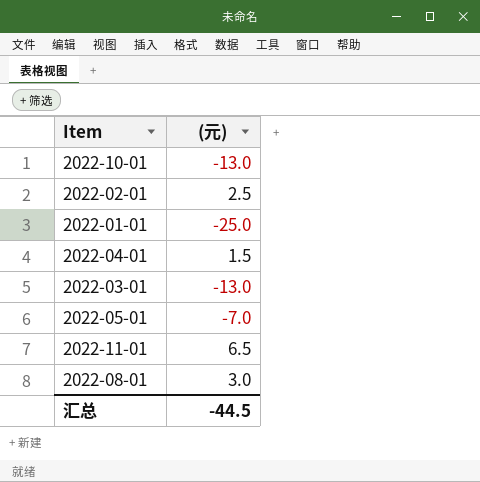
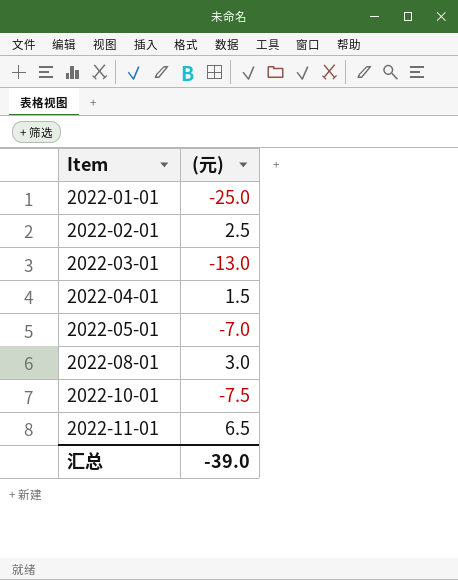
row order: none -> Item ascending
2022-10-01 | (元): -13.0 -> -7.5
汇总 | (元): -44.5 -> -39.0

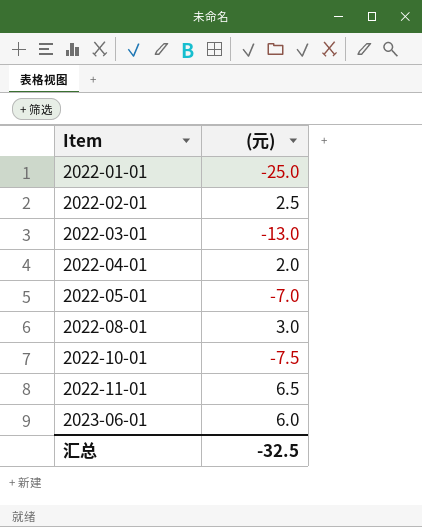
2022-04-01 | (元): 1.5 -> 2.0
row 2023-06-01: none -> 6.0
汇总 | (元): -39.0 -> -32.5

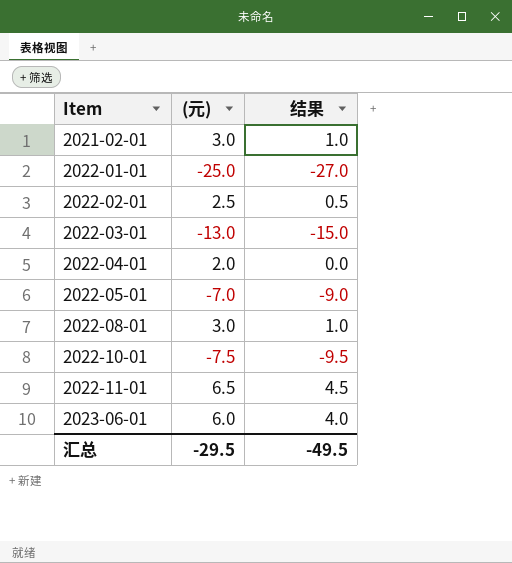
column 结果 | formula: none -> [(元)] - 2
row 2021-02-01: none -> 3.0 | 1.0
汇总 | (元): -32.5 -> -29.5

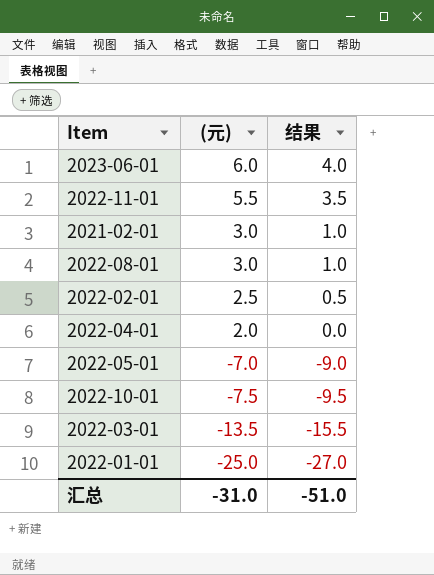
row order: Item ascending -> (元) descending
2022-11-01 | (元): 6.5 -> 5.5
2022-11-01 | 结果: 4.5 -> 3.5
2022-03-01 | (元): -13.0 -> -13.5
2022-03-01 | 结果: -15.0 -> -15.5
汇总 | (元): -29.5 -> -31.0
汇总 | 结果: -49.5 -> -51.0

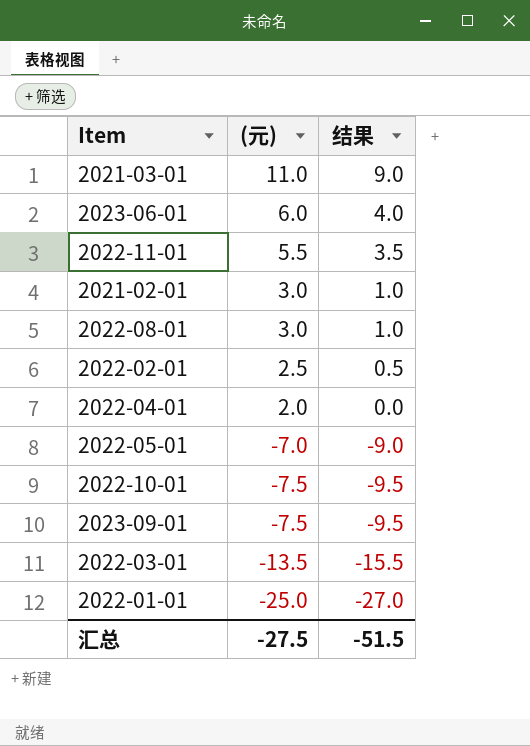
row 2021-03-01: none -> 11.0 | 9.0
row 2023-09-01: none -> -7.5 | -9.5
汇总 | (元): -31.0 -> -27.5
汇总 | 结果: -51.0 -> -51.5

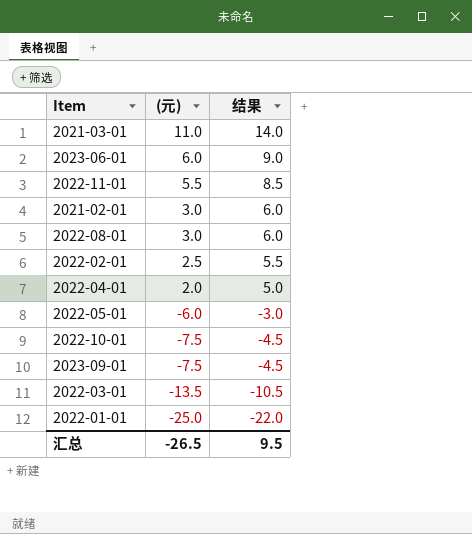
column 结果 | formula: [(元)] - 2 -> [(元)] + 3
2022-05-01 | (元): -7.0 -> -6.0
汇总 | (元): -27.5 -> -26.5
汇总 | 结果: -51.5 -> 9.5

